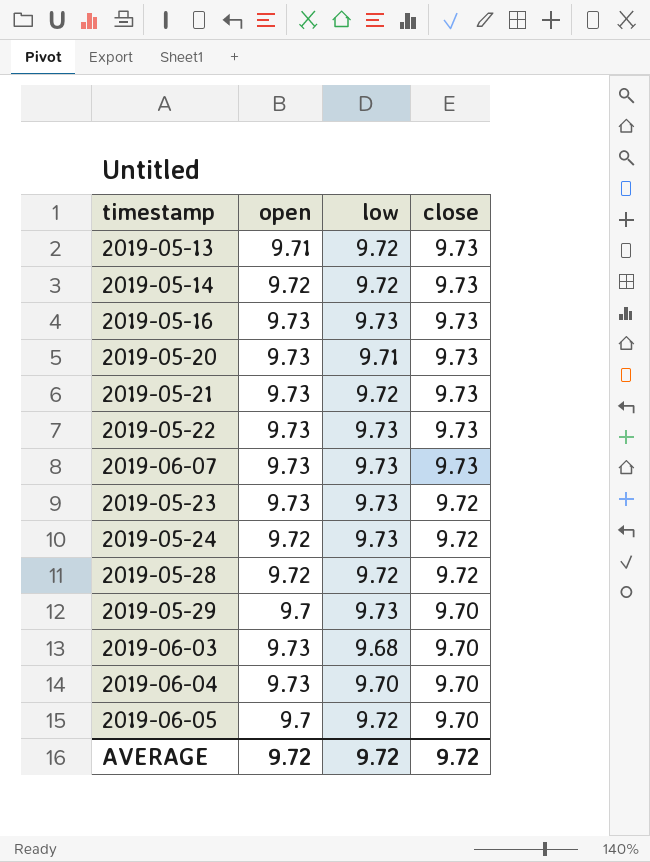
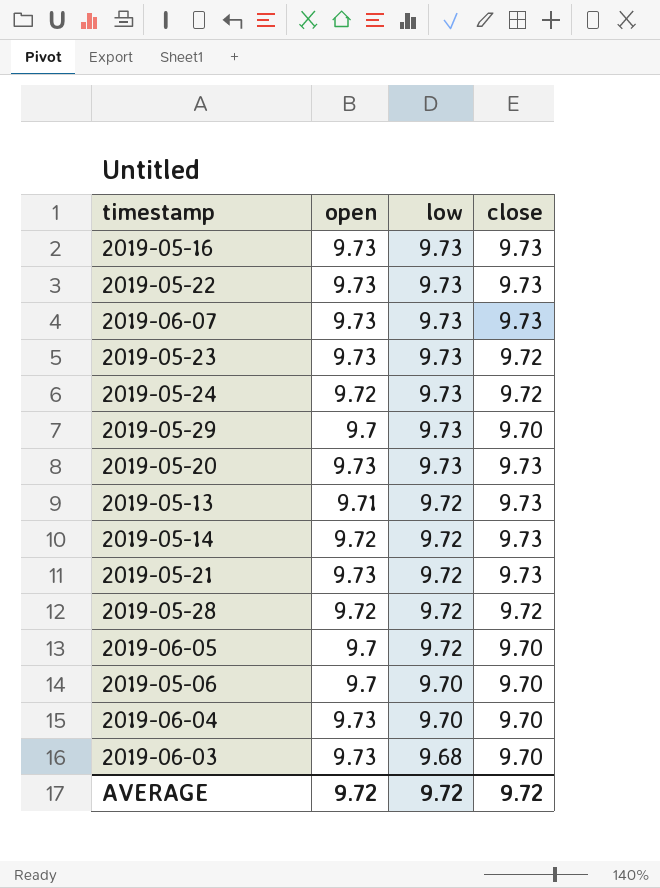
row order: close descending -> low descending
2019-05-20 | low: 9.71 -> 9.73
row 2019-05-06: none -> 9.7 | 9.70 | 9.70

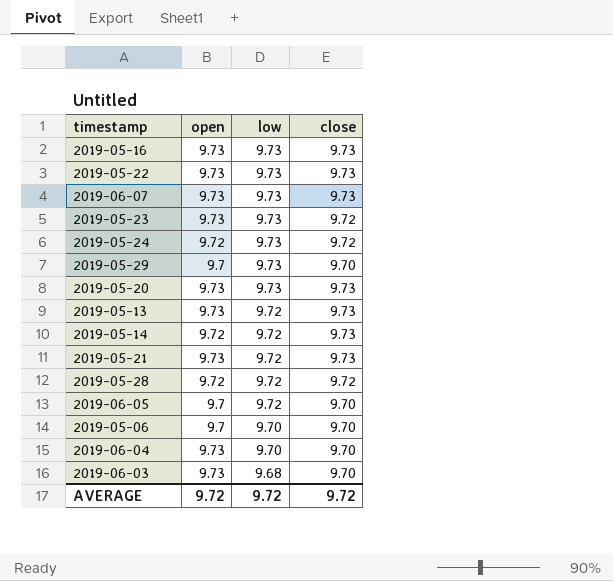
2019-05-13 | open: 9.71 -> 9.73

